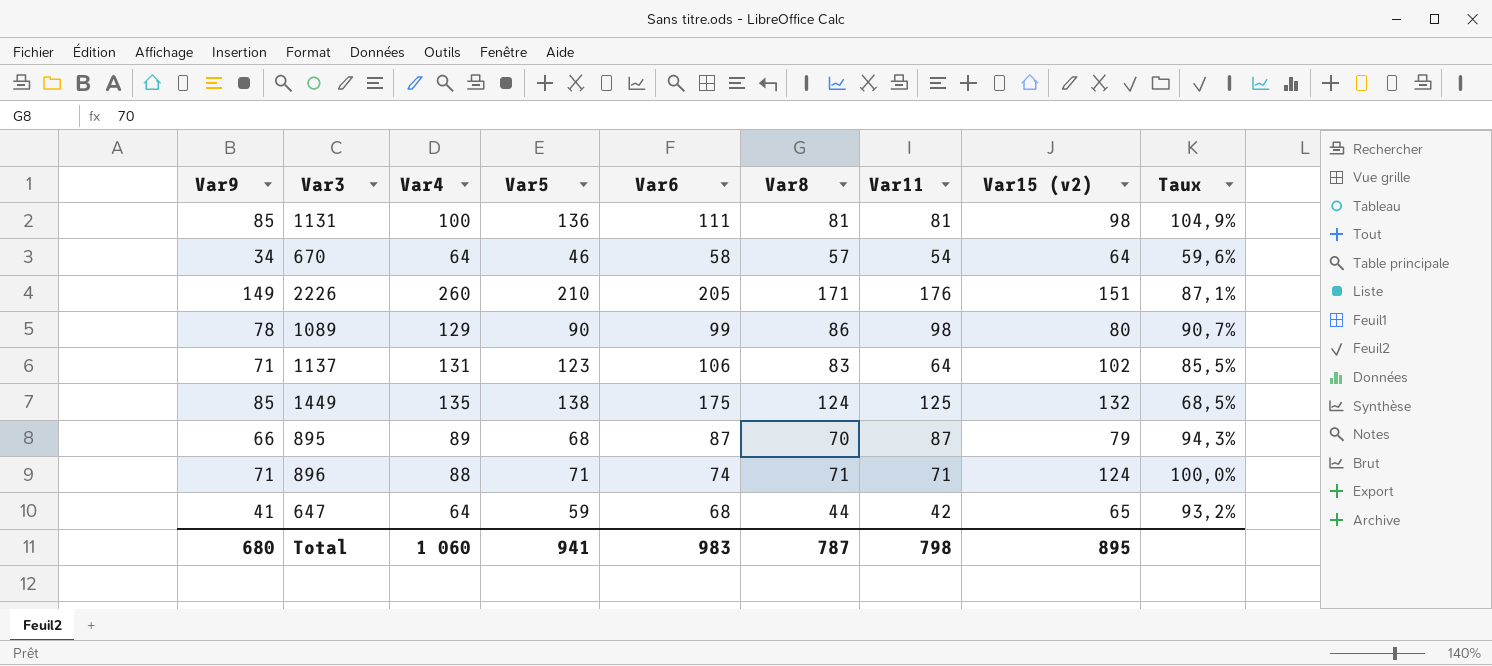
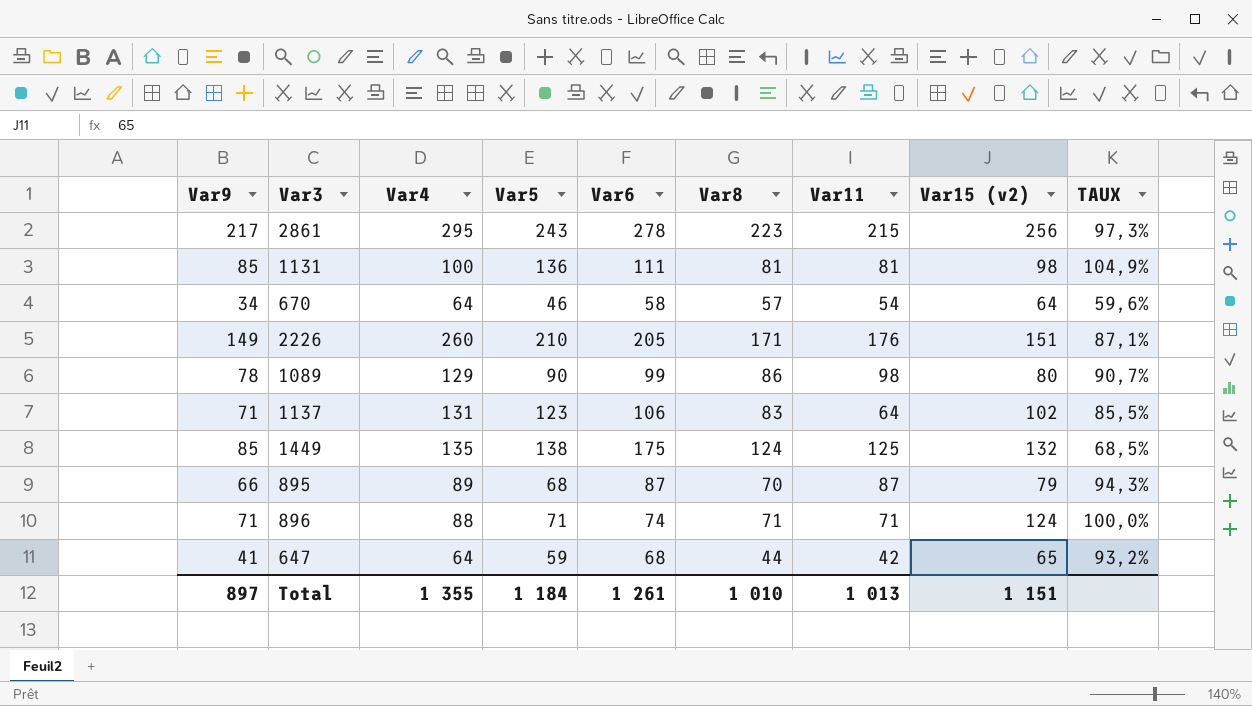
column name: Taux -> TAUX
row 2861: none -> 217 | 295 | 243 | 278 | 223 | 215 | 256 | 97,3%
Total | Var9: 680 -> 897
Total | Var4: 1 060 -> 1 355
Total | Var5: 941 -> 1 184
Total | Var6: 983 -> 1 261
Total | Var8: 787 -> 1 010
Total | Var11: 798 -> 1 013
Total | Var15 (v2): 895 -> 1 151

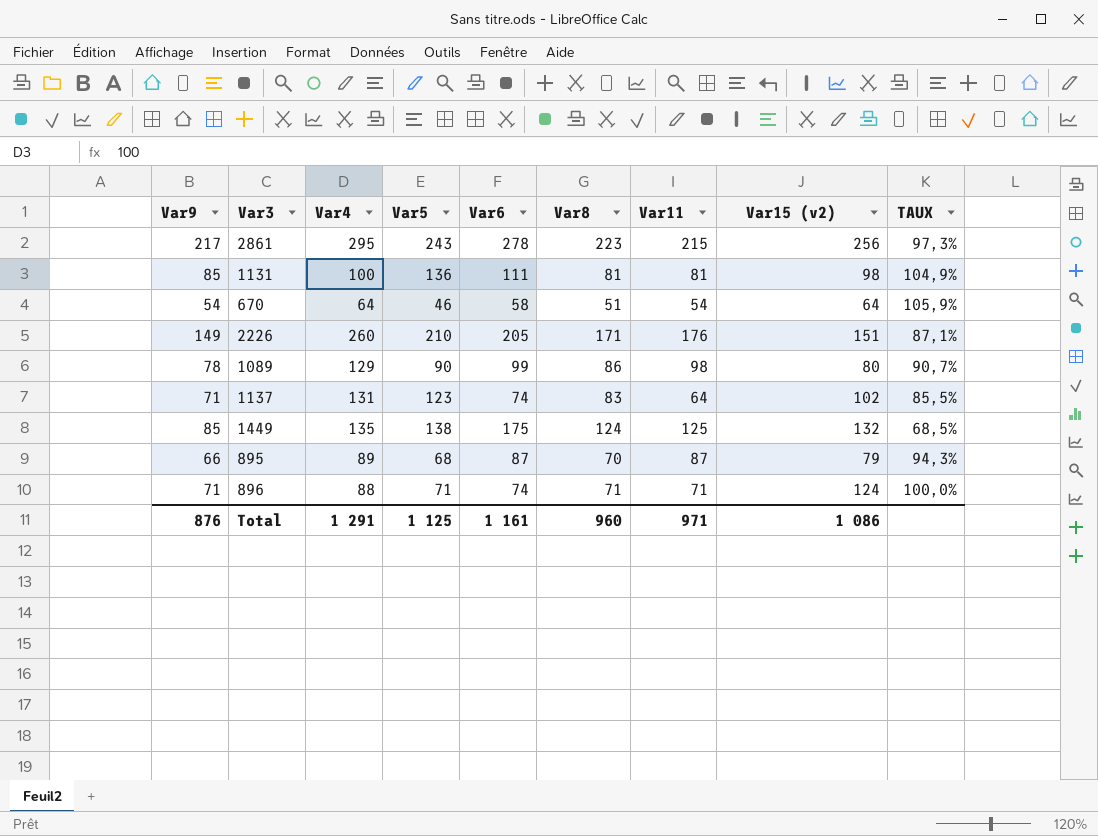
row 647: 41 | 64 | 59 | 68 | 44 | 42 | 65 | 93,2% -> none
670 | Var9: 34 -> 54
670 | Var8: 57 -> 51
670 | TAUX: 59,6% -> 105,9%
1137 | Var6: 106 -> 74
Total | Var9: 897 -> 876
Total | Var4: 1 355 -> 1 291
Total | Var5: 1 184 -> 1 125
Total | Var6: 1 261 -> 1 161
Total | Var8: 1 010 -> 960
Total | Var11: 1 013 -> 971
Total | Var15 (v2): 1 151 -> 1 086

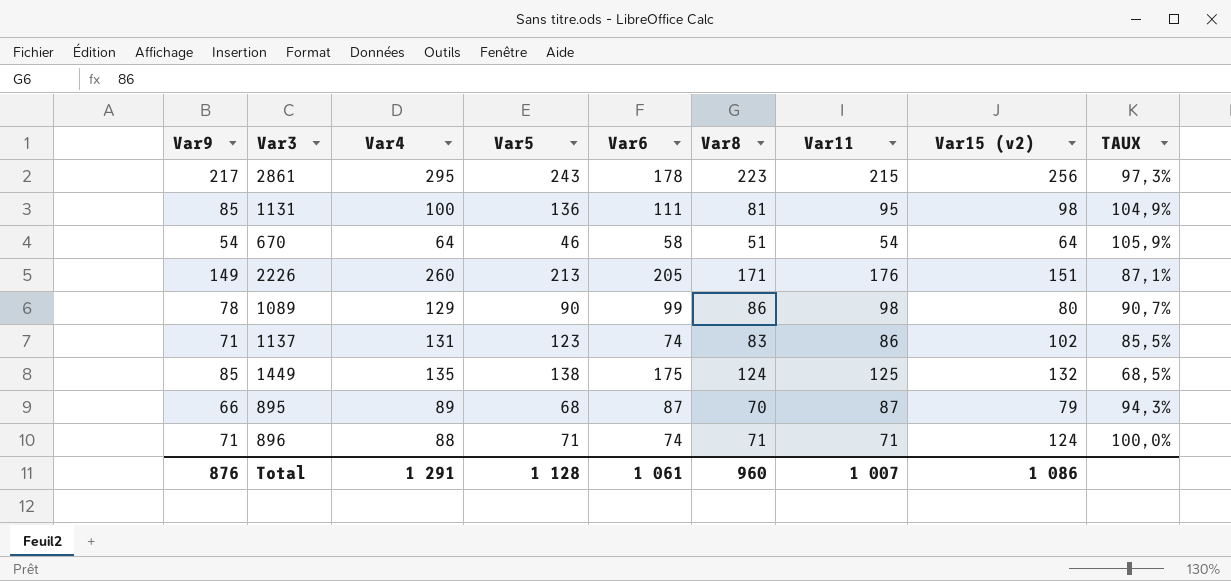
2861 | Var6: 278 -> 178
1131 | Var11: 81 -> 95
2226 | Var5: 210 -> 213
1137 | Var11: 64 -> 86
Total | Var5: 1 125 -> 1 128
Total | Var6: 1 161 -> 1 061
Total | Var11: 971 -> 1 007

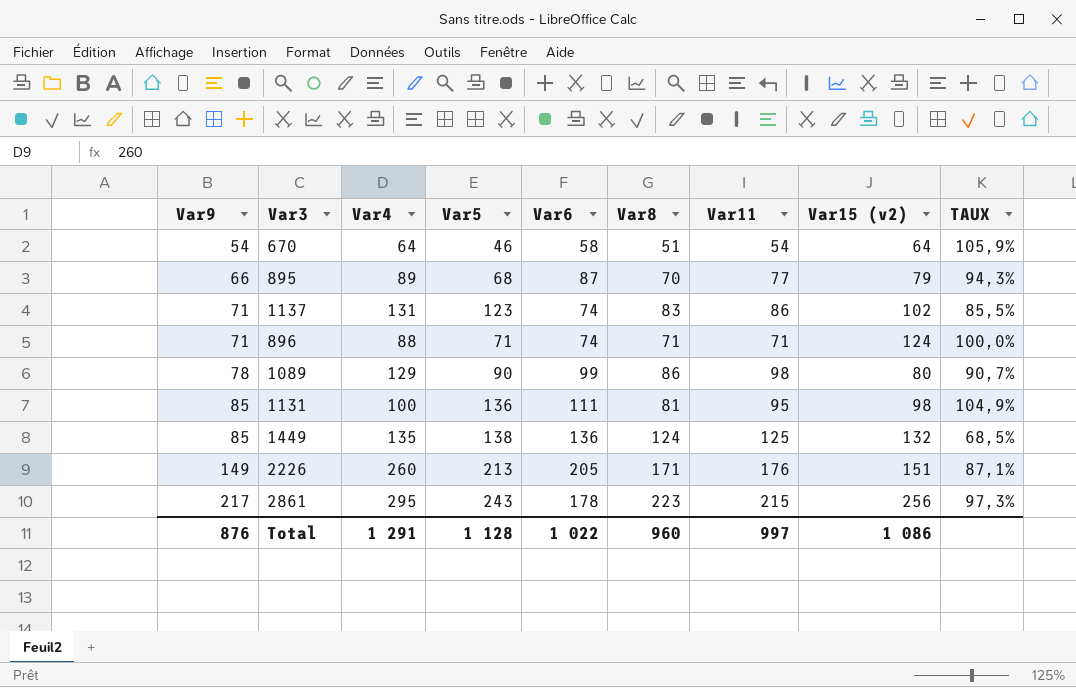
row order: none -> Var9 ascending
895 | Var11: 87 -> 77
1449 | Var6: 175 -> 136
Total | Var6: 1 061 -> 1 022
Total | Var11: 1 007 -> 997

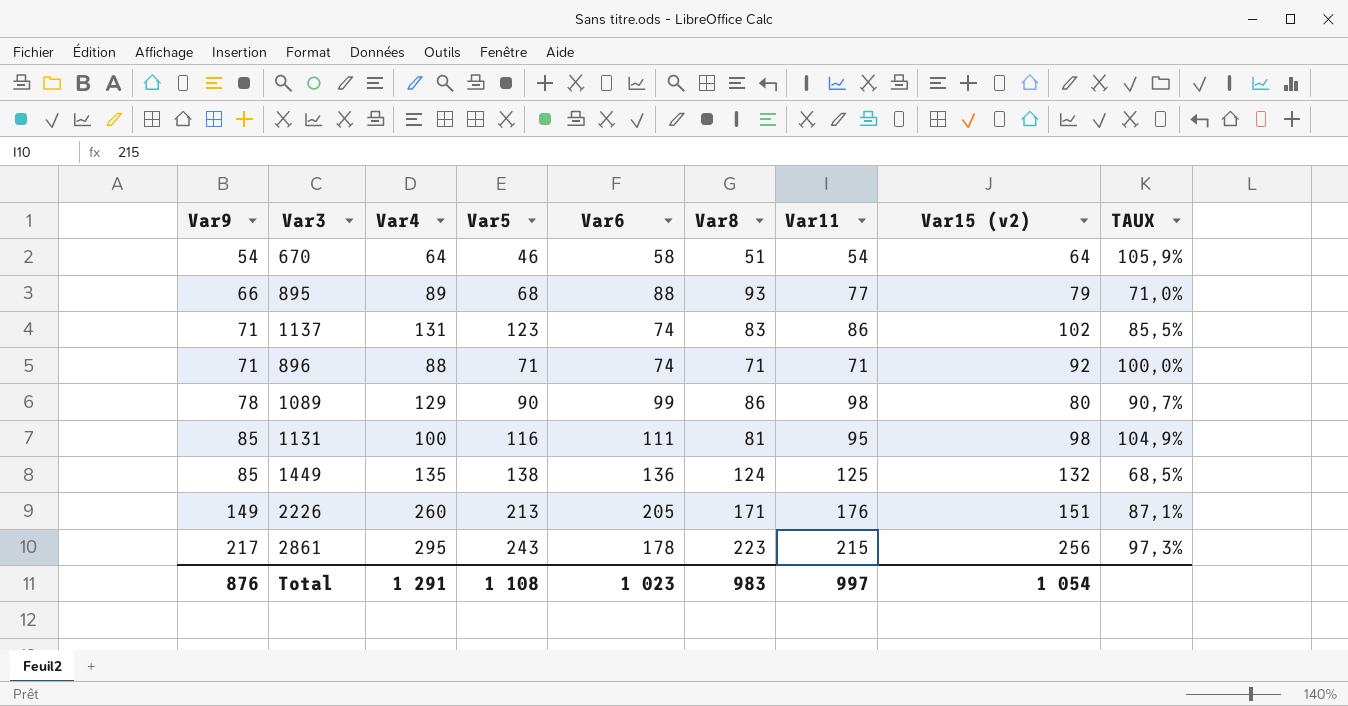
895 | Var6: 87 -> 88
895 | Var8: 70 -> 93
895 | TAUX: 94,3% -> 71,0%
896 | Var15 (v2): 124 -> 92
1131 | Var5: 136 -> 116
Total | Var5: 1 128 -> 1 108
Total | Var6: 1 022 -> 1 023
Total | Var8: 960 -> 983
Total | Var15 (v2): 1 086 -> 1 054

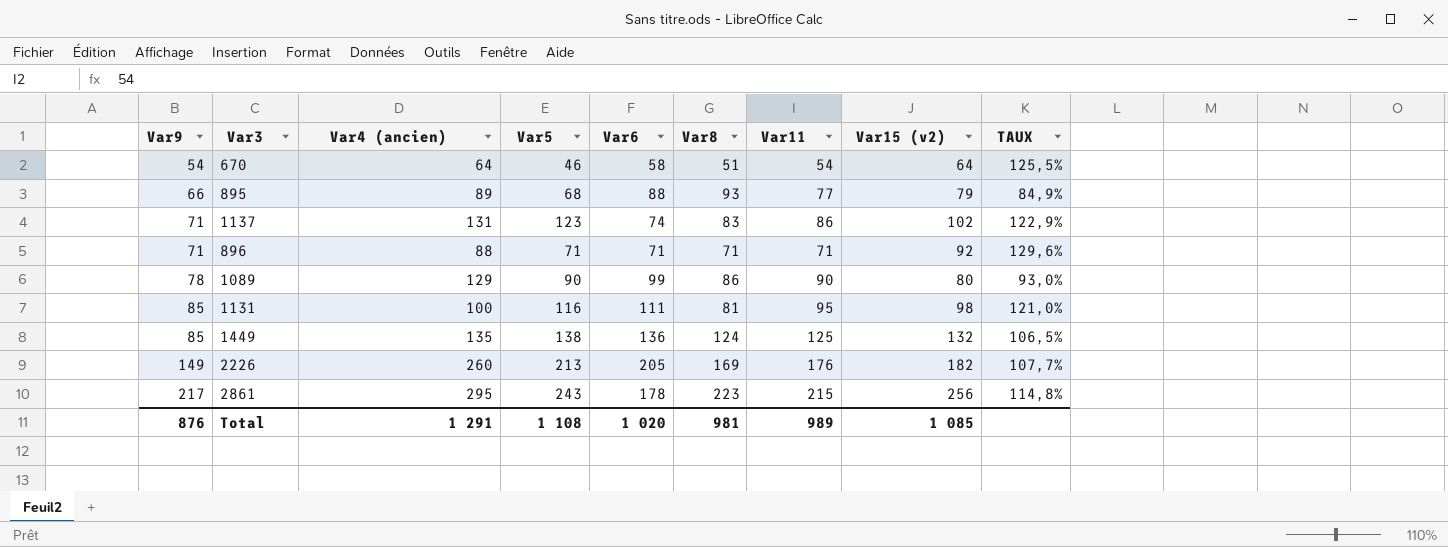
column name: Var4 -> Var4 (ancien)
column TAUX | formula: [Var9] / [Var8] -> [Var15 (v2)] / [Var8]
896 | Var6: 74 -> 71
1089 | Var11: 98 -> 90
2226 | Var8: 171 -> 169
2226 | Var15 (v2): 151 -> 182
Total | Var6: 1 023 -> 1 020
Total | Var8: 983 -> 981
Total | Var11: 997 -> 989
Total | Var15 (v2): 1 054 -> 1 085

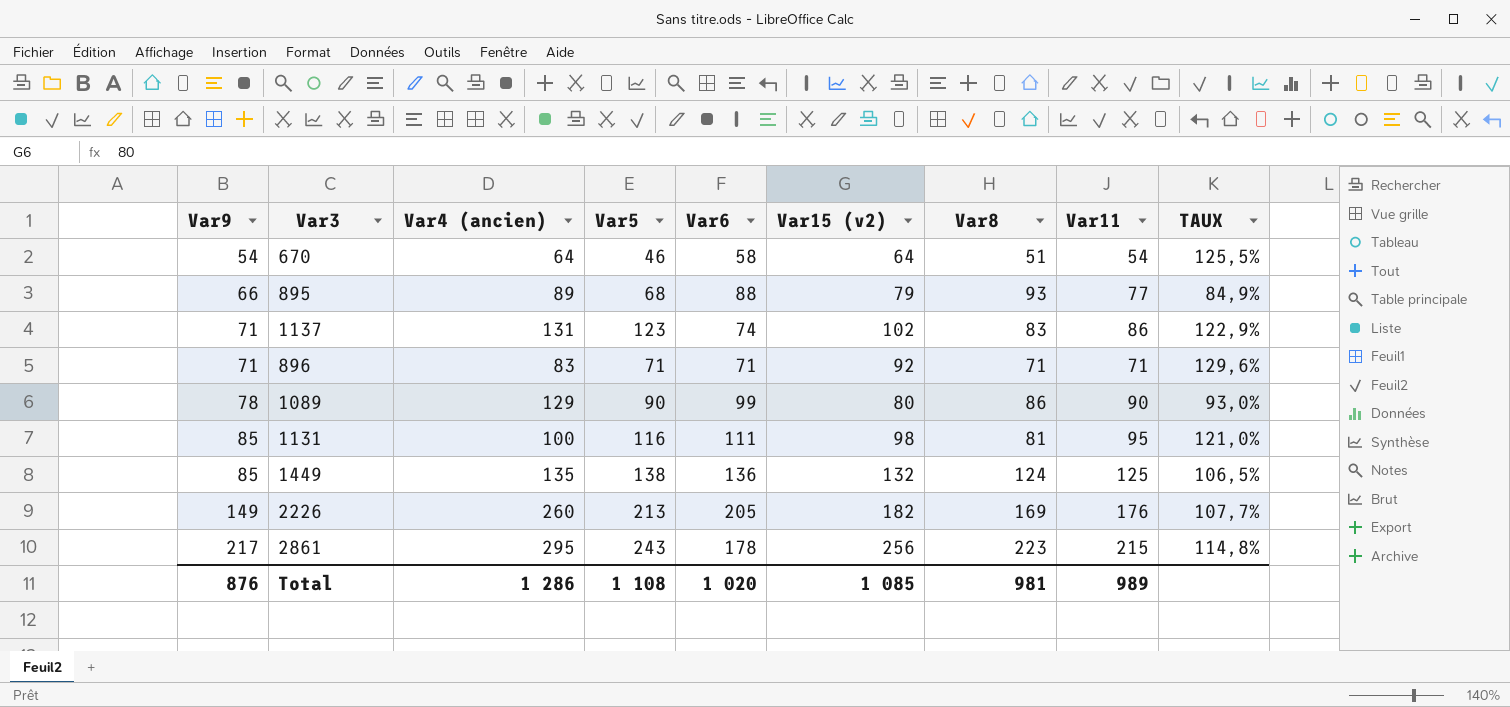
column Var15 (v2) | position: 8 -> 6
896 | Var4 (ancien): 88 -> 83
Total | Var4 (ancien): 1 291 -> 1 286

